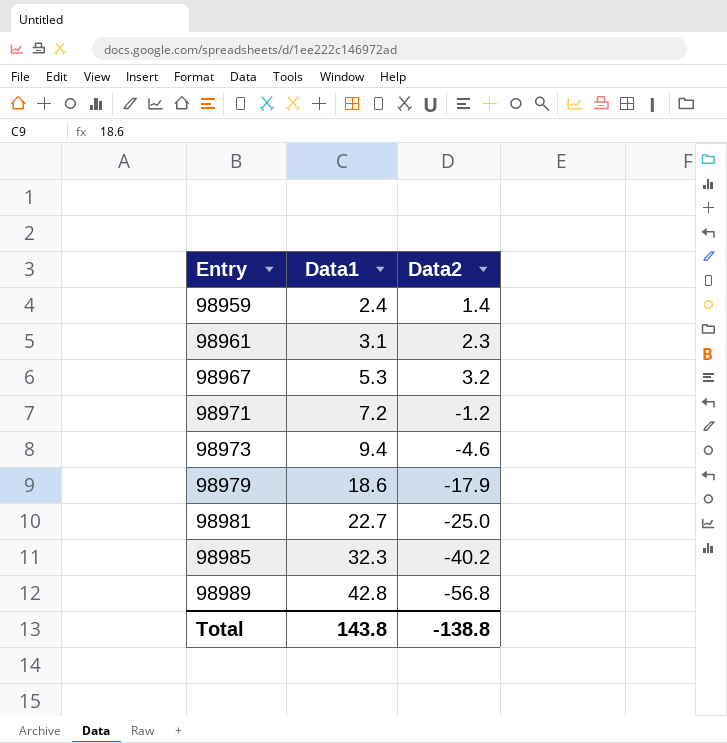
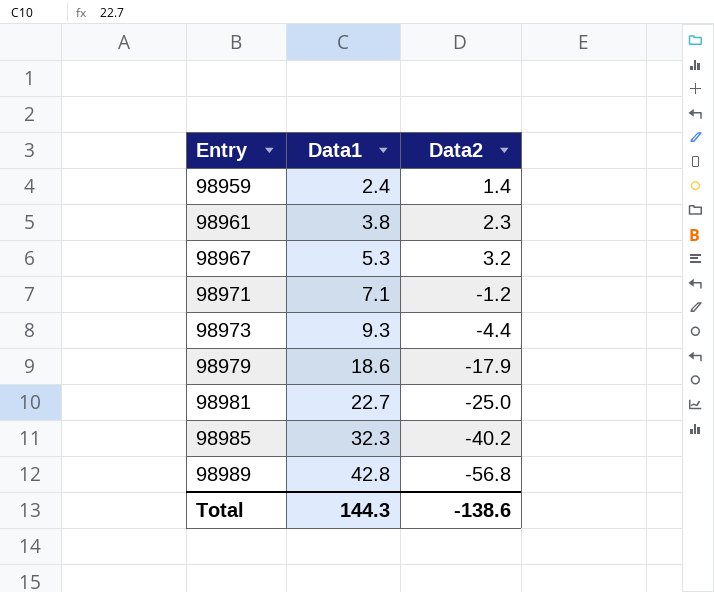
98961 | Data1: 3.1 -> 3.8
98971 | Data1: 7.2 -> 7.1
98973 | Data1: 9.4 -> 9.3
98973 | Data2: -4.6 -> -4.4
Total | Data1: 143.8 -> 144.3
Total | Data2: -138.8 -> -138.6

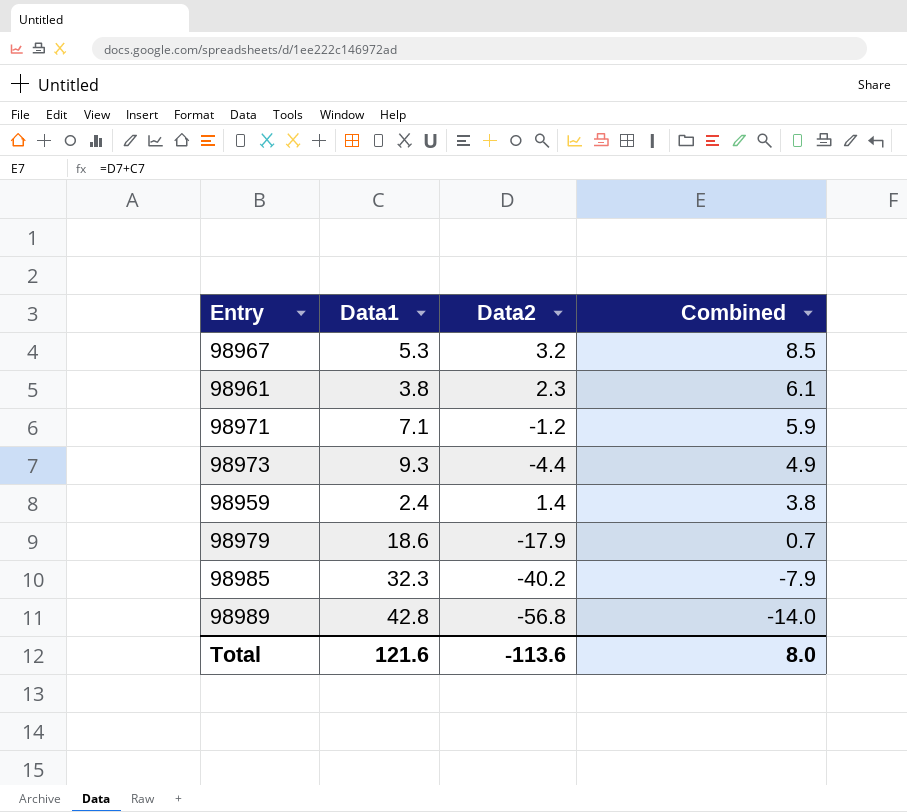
row order: Entry ascending -> Combined descending
column Combined | formula: none -> [Data1] + [Data2]
row 98981: 22.7 | -25.0 -> none
Total | Data1: 144.3 -> 121.6
Total | Data2: -138.6 -> -113.6

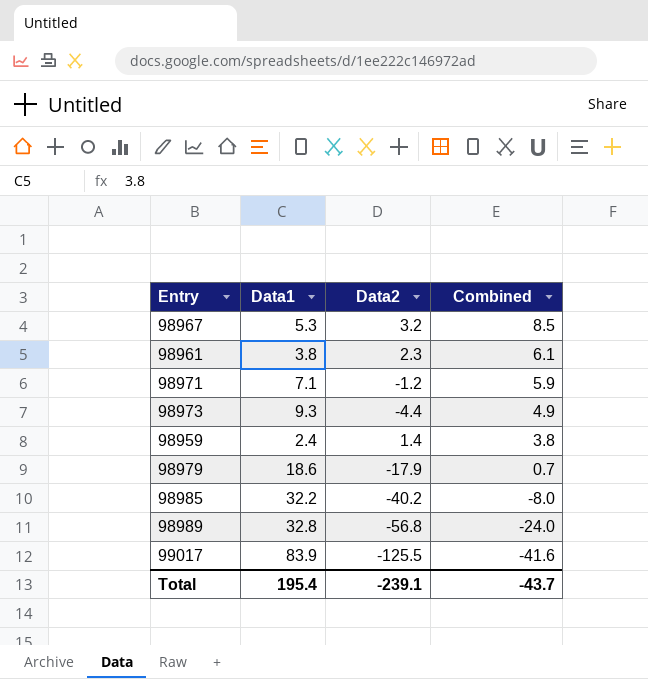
98985 | Data1: 32.3 -> 32.2
98985 | Combined: -7.9 -> -8.0
98989 | Data1: 42.8 -> 32.8
98989 | Combined: -14.0 -> -24.0
row 99017: none -> 83.9 | -125.5 | -41.6
Total | Data1: 121.6 -> 195.4
Total | Data2: -113.6 -> -239.1
Total | Combined: 8.0 -> -43.7

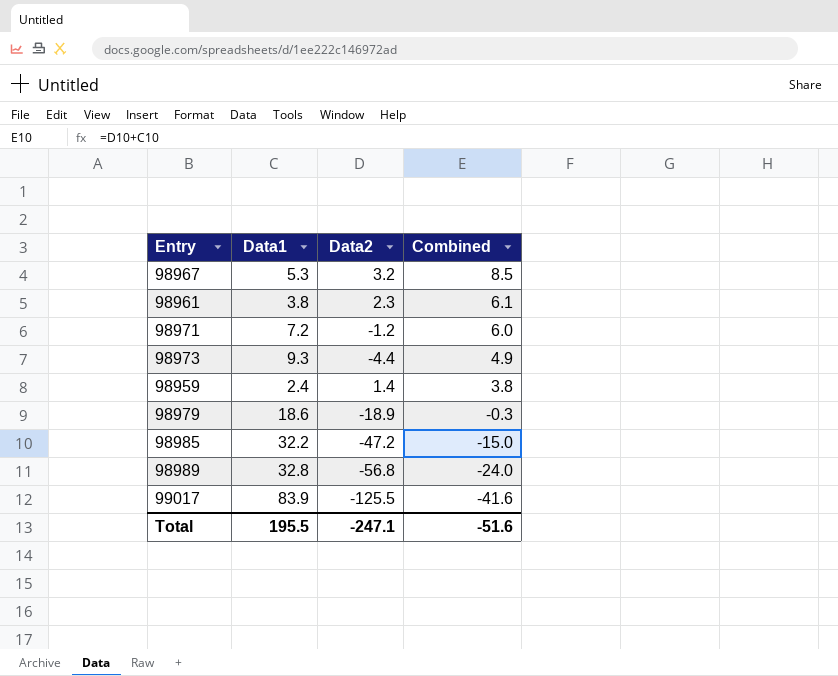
98971 | Data1: 7.1 -> 7.2
98971 | Combined: 5.9 -> 6.0
98979 | Data2: -17.9 -> -18.9
98979 | Combined: 0.7 -> -0.3
98985 | Data2: -40.2 -> -47.2
98985 | Combined: -8.0 -> -15.0
Total | Data1: 195.4 -> 195.5
Total | Data2: -239.1 -> -247.1
Total | Combined: -43.7 -> -51.6

